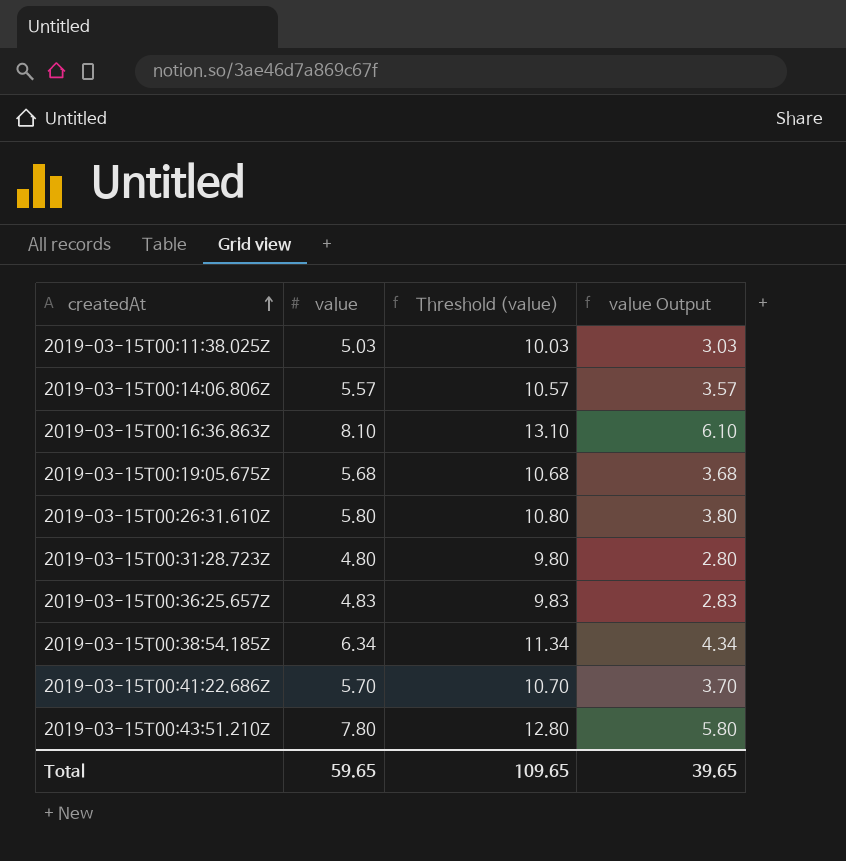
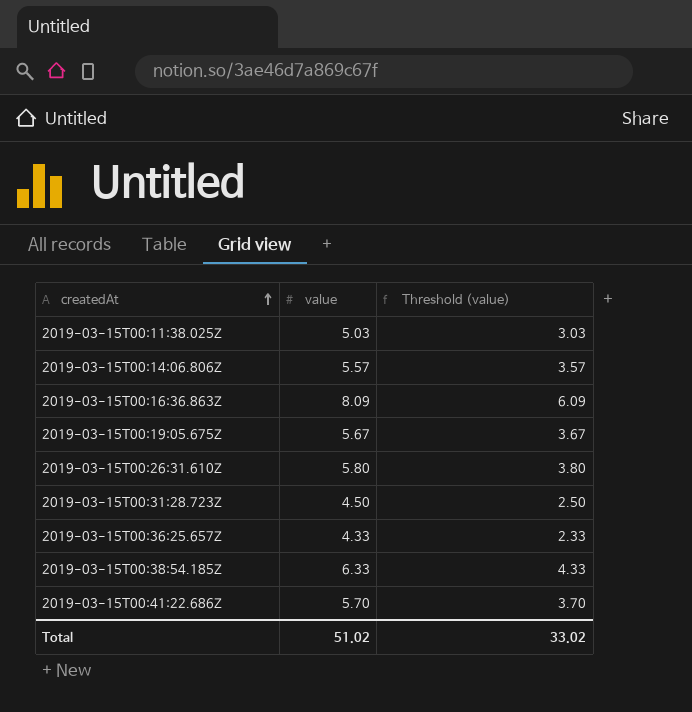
column value Output | formula: [value] - 2 -> none
column Threshold (value) | formula: [value] + 5 -> [value] - 2
row 2019-03-15T00:43:51.210Z: 7.80 | 12.80 | 5.80 -> none
2019-03-15T00:16:36.863Z | value: 8.10 -> 8.09
2019-03-15T00:19:05.675Z | value: 5.68 -> 5.67
2019-03-15T00:31:28.723Z | value: 4.80 -> 4.50
2019-03-15T00:36:25.657Z | value: 4.83 -> 4.33
2019-03-15T00:38:54.185Z | value: 6.34 -> 6.33
Total | value: 59.65 -> 51.02
Total | Threshold (value): 109.65 -> 33.02

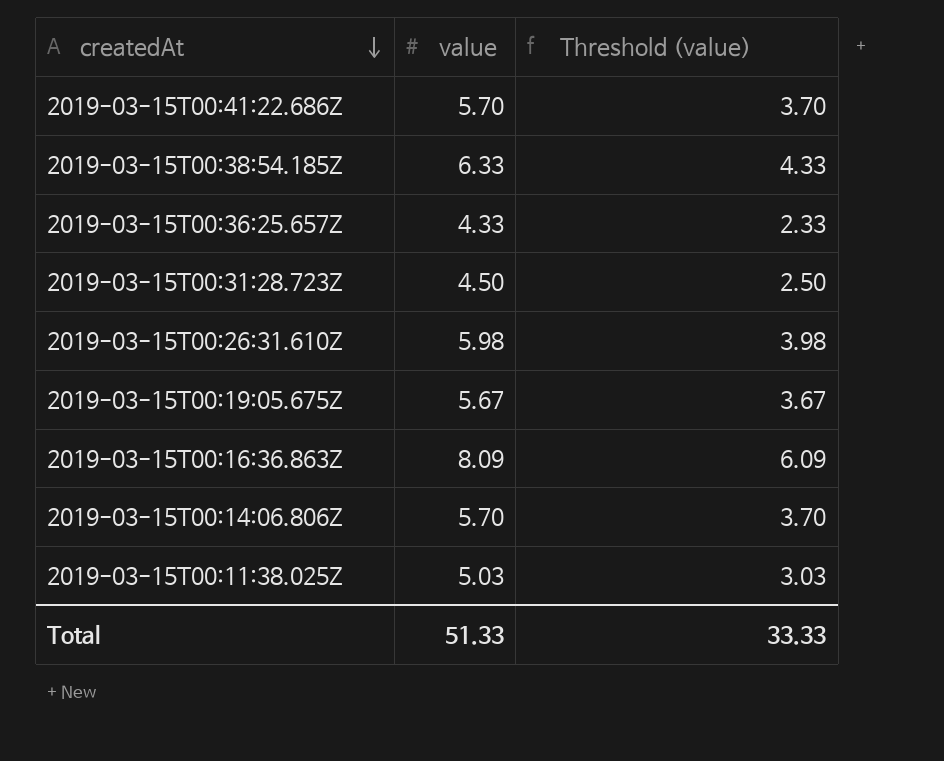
row order: createdAt ascending -> createdAt descending
2019-03-15T00:26:31.610Z | value: 5.80 -> 5.98
2019-03-15T00:26:31.610Z | Threshold (value): 3.80 -> 3.98
2019-03-15T00:14:06.806Z | value: 5.57 -> 5.70
2019-03-15T00:14:06.806Z | Threshold (value): 3.57 -> 3.70
Total | value: 51.02 -> 51.33
Total | Threshold (value): 33.02 -> 33.33

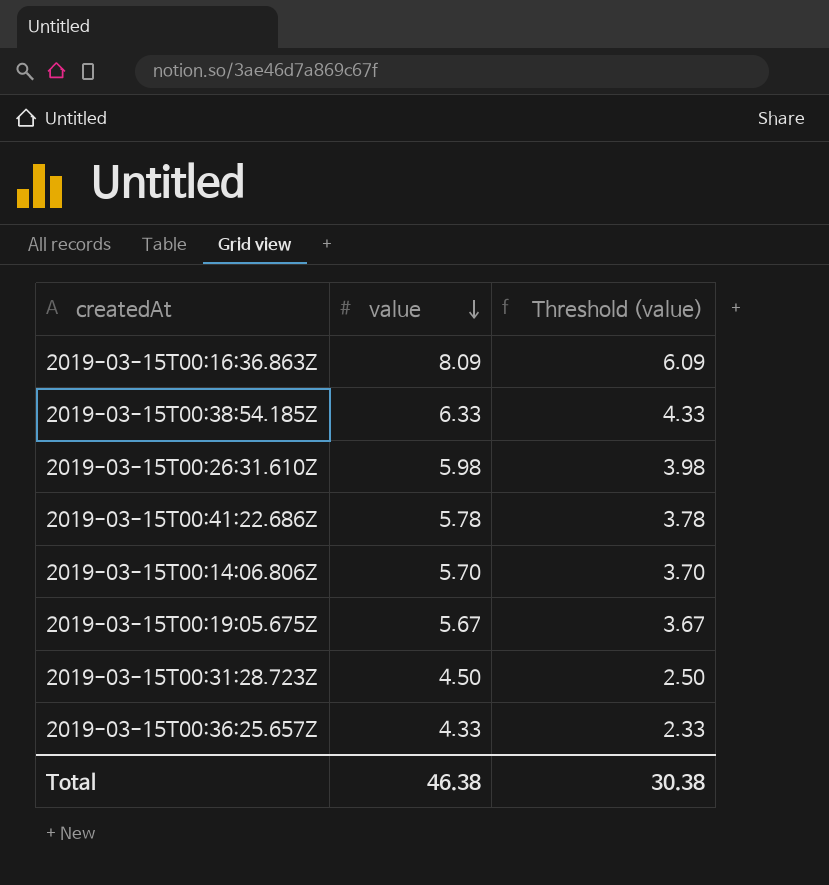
row order: createdAt descending -> value descending
row 2019-03-15T00:11:38.025Z: 5.03 | 3.03 -> none
2019-03-15T00:41:22.686Z | value: 5.70 -> 5.78
2019-03-15T00:41:22.686Z | Threshold (value): 3.70 -> 3.78
Total | value: 51.33 -> 46.38
Total | Threshold (value): 33.33 -> 30.38

